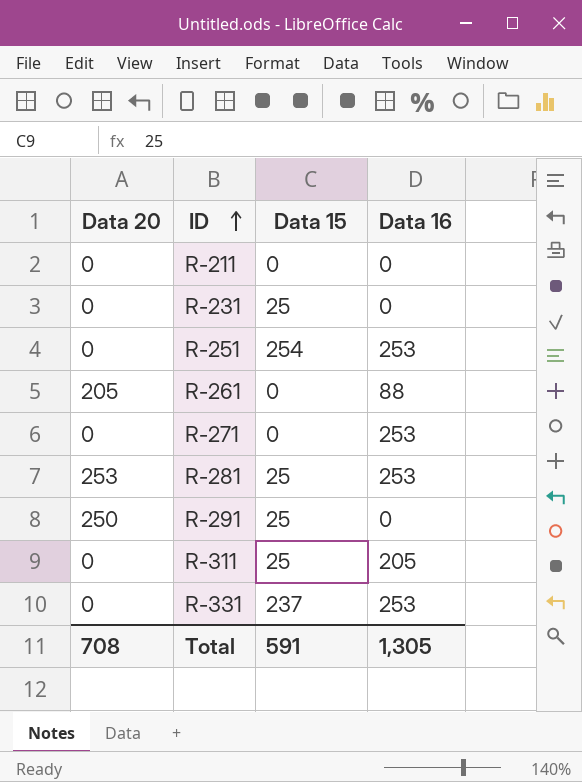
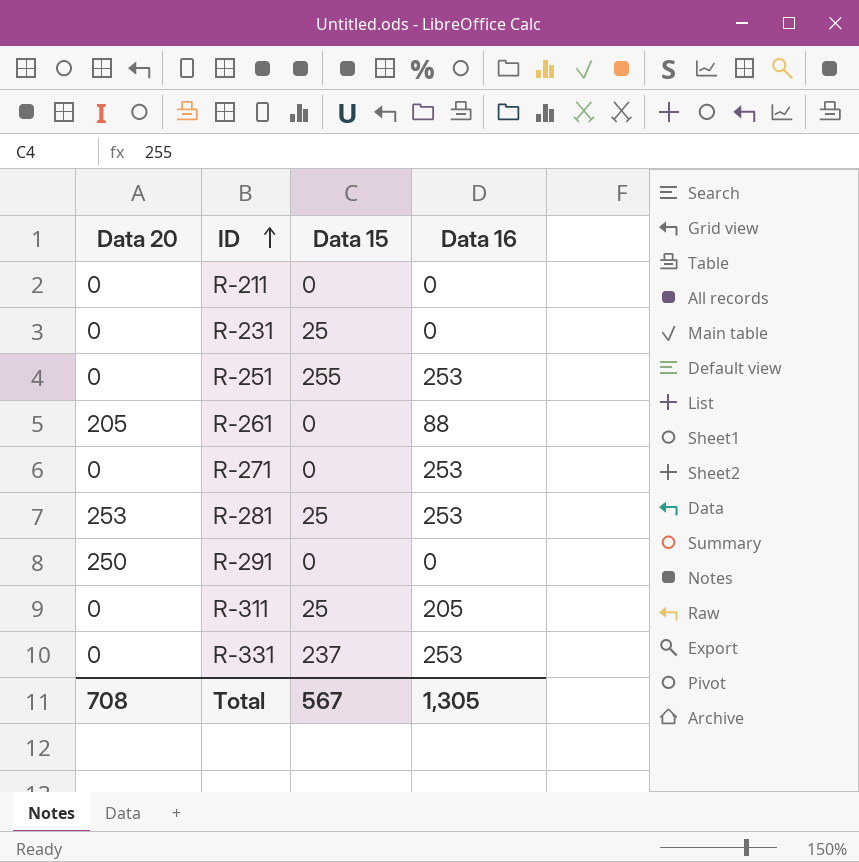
R-251 | Data 15: 254 -> 255
R-291 | Data 15: 25 -> 0
Total | Data 15: 591 -> 567

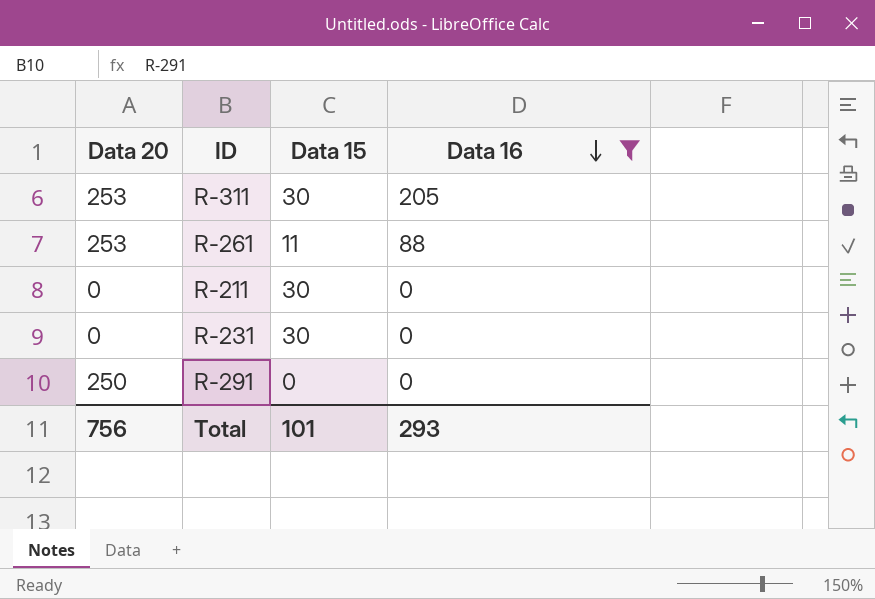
filter: none -> Data 16 != 253
row order: ID ascending -> Data 16 descending
R-311 | Data 20: 0 -> 253
R-311 | Data 15: 25 -> 30
R-261 | Data 20: 205 -> 253
R-261 | Data 15: 0 -> 11
R-211 | Data 15: 0 -> 30
R-231 | Data 15: 25 -> 30
Total | Data 20: 708 -> 756
Total | Data 15: 567 -> 101
Total | Data 16: 1,305 -> 293

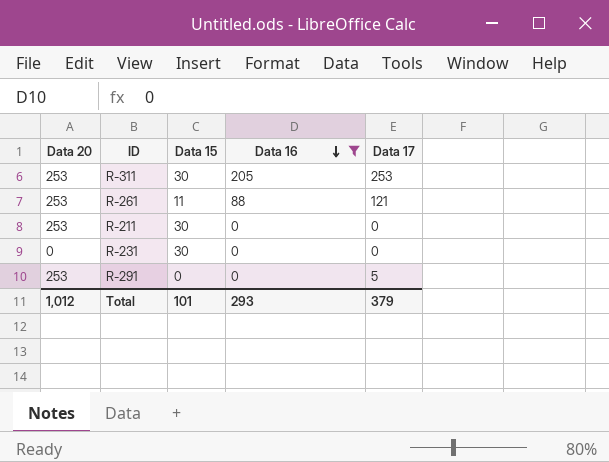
column Data 17 | position: none -> 5
R-211 | Data 20: 0 -> 253
R-291 | Data 20: 250 -> 253
Total | Data 20: 756 -> 1,012

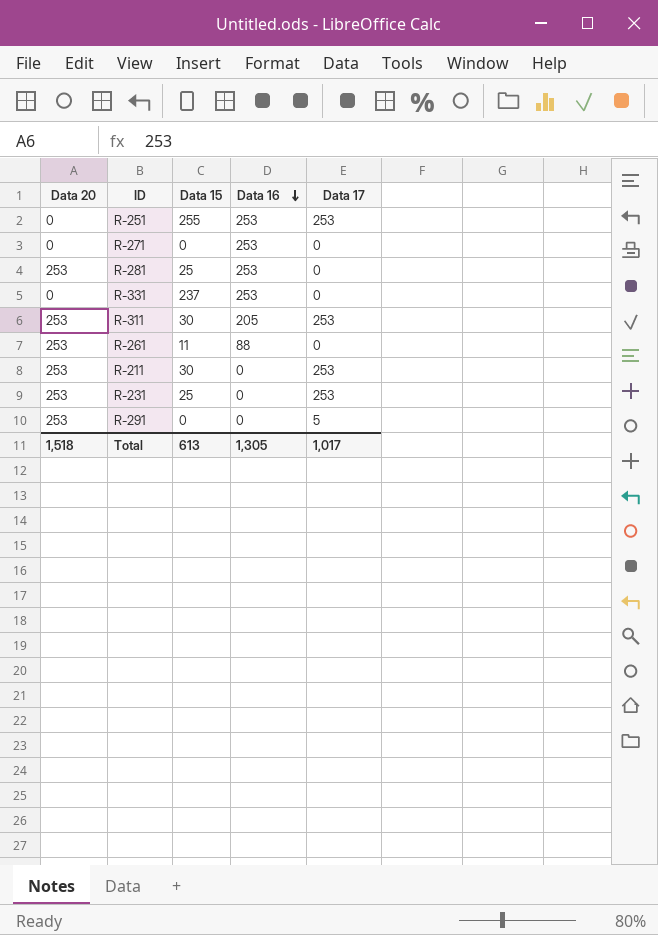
filter: Data 16 != 253 -> none
R-261 | Data 17: 121 -> 0
R-211 | Data 17: 0 -> 253
R-231 | Data 20: 0 -> 253
R-231 | Data 15: 30 -> 25
R-231 | Data 17: 0 -> 253
Total | Data 20: 1,012 -> 1,518
Total | Data 15: 101 -> 613
Total | Data 16: 293 -> 1,305
Total | Data 17: 379 -> 1,017

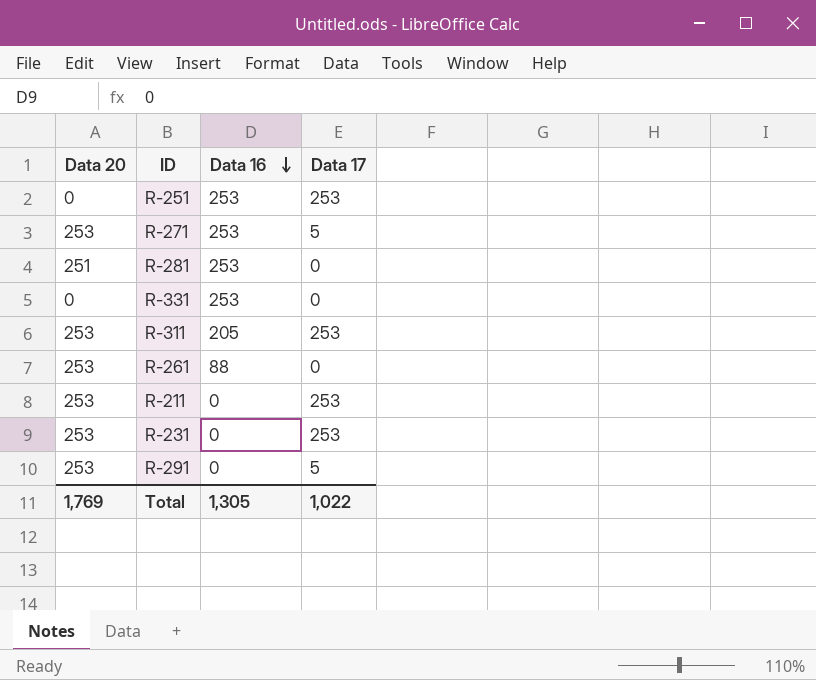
column Data 15 | position: 3 -> none
R-271 | Data 20: 0 -> 253
R-271 | Data 17: 0 -> 5
R-281 | Data 20: 253 -> 251
Total | Data 20: 1,518 -> 1,769
Total | Data 17: 1,017 -> 1,022

